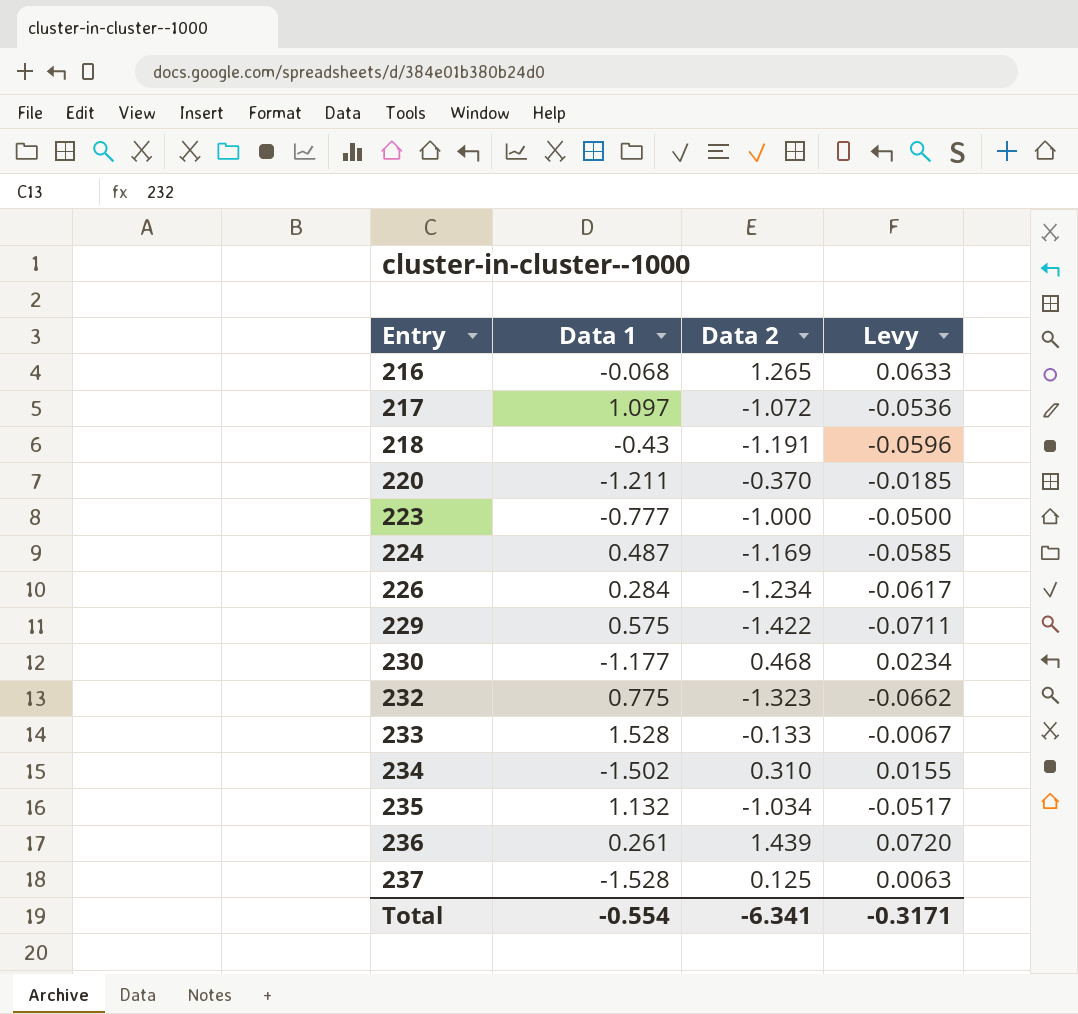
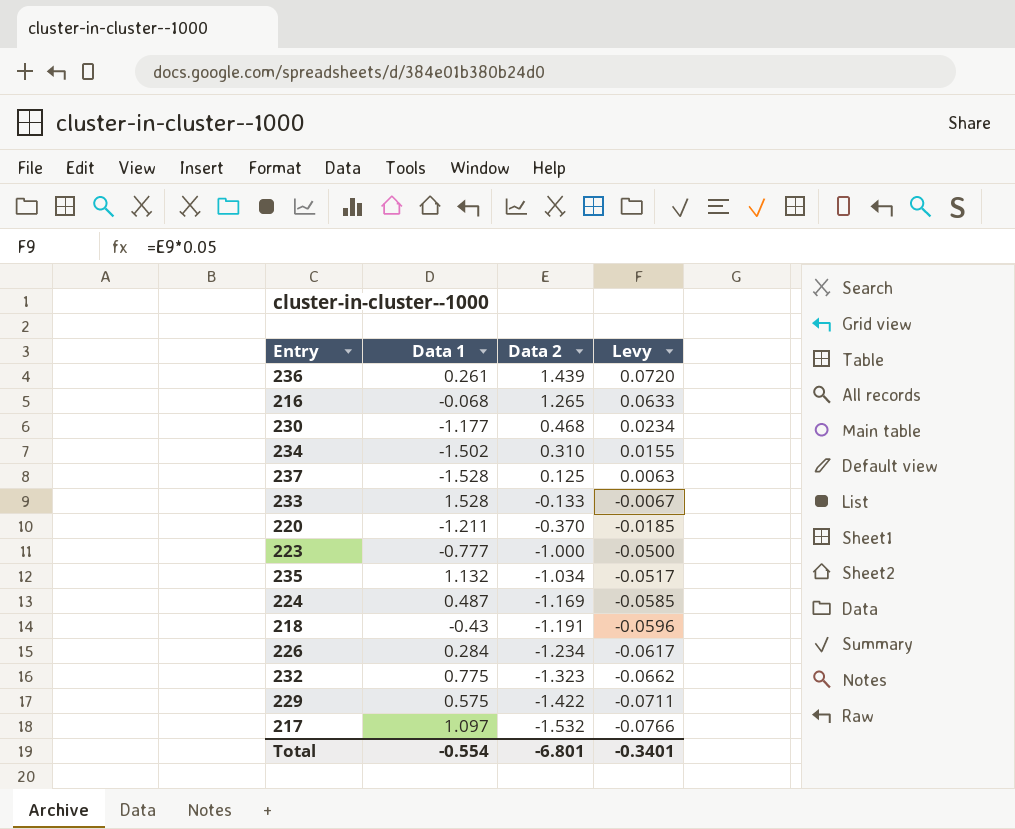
row order: Entry ascending -> Data 2 descending
217 | Data 2: -1.072 -> -1.532
217 | Levy: -0.0536 -> -0.0766
Total | Data 2: -6.341 -> -6.801
Total | Levy: -0.3171 -> -0.3401

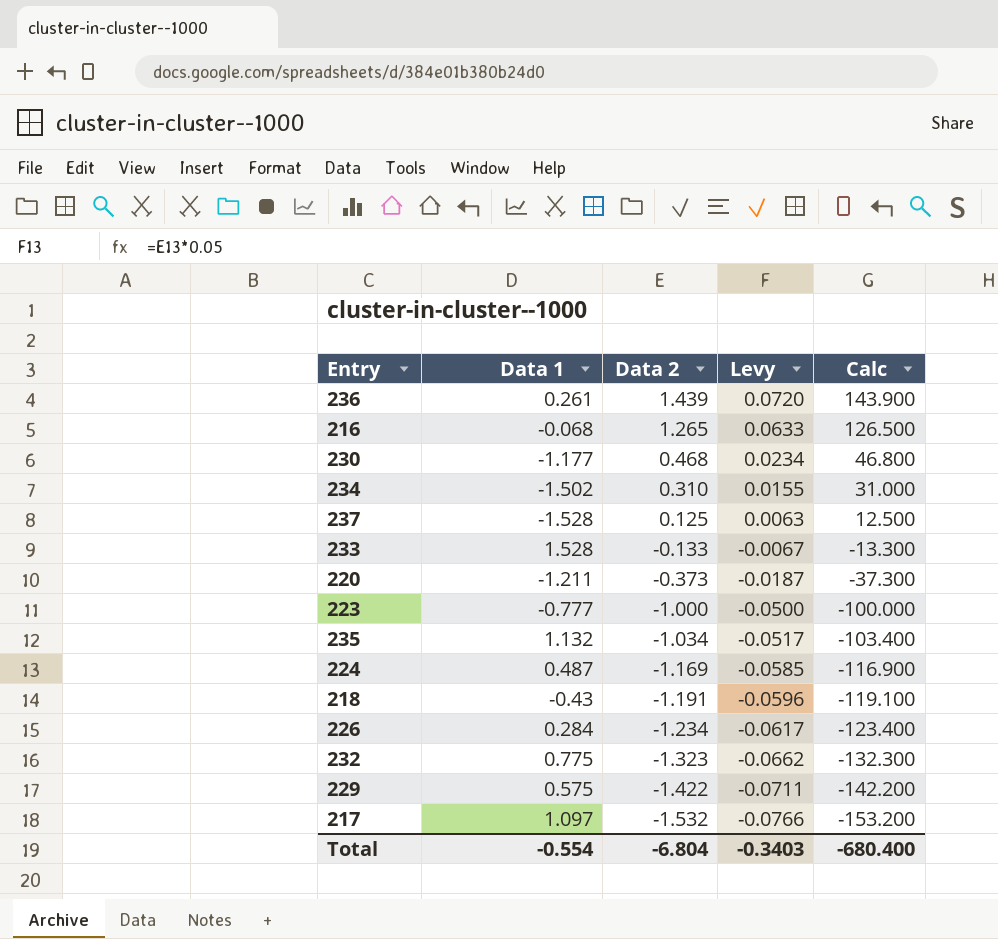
column Calc | formula: none -> [Data 2] * 100
220 | Data 2: -0.370 -> -0.373
220 | Levy: -0.0185 -> -0.0187
Total | Data 2: -6.801 -> -6.804
Total | Levy: -0.3401 -> -0.3403

